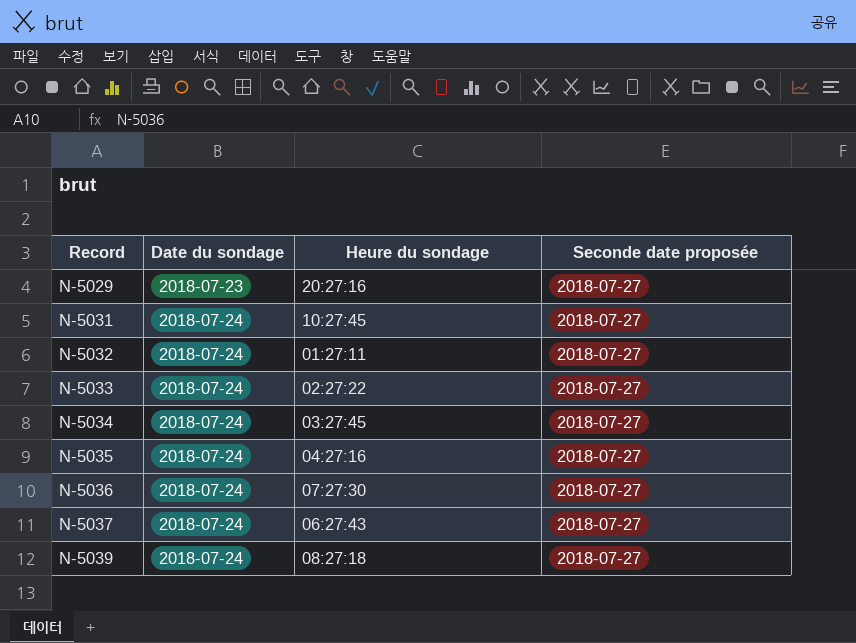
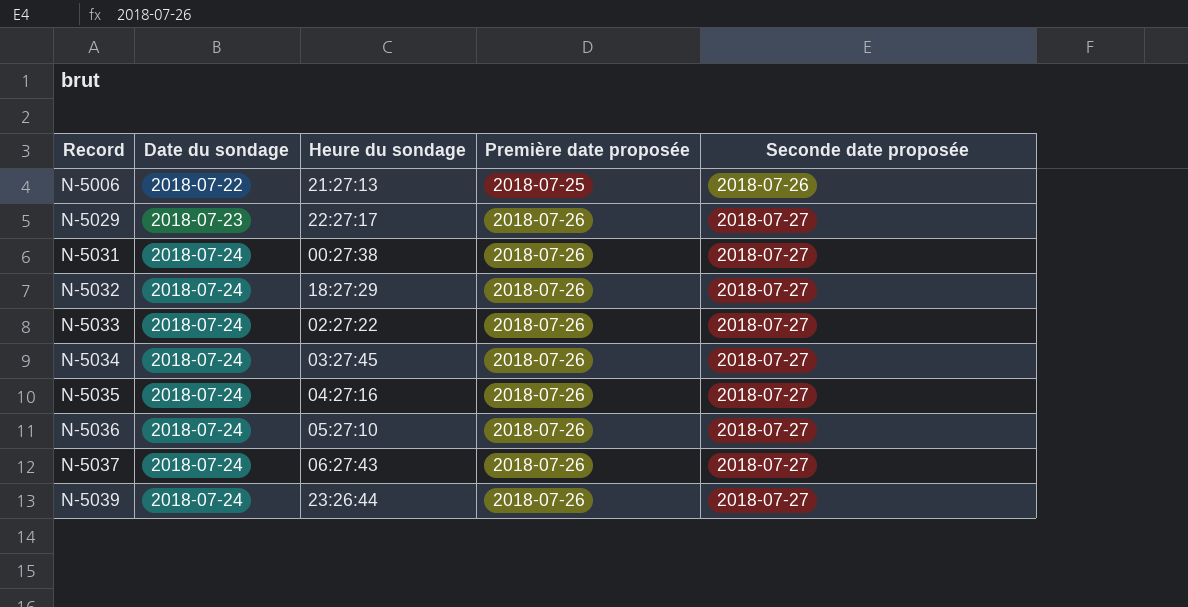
column Première date proposée | position: none -> 4
row N-5006: none -> 2018-07-22 | 21:27:13 | 2018-07-25 | 2018-07-26
N-5029 | Heure du sondage: 20:27:16 -> 22:27:17
N-5031 | Heure du sondage: 10:27:45 -> 00:27:38
N-5032 | Heure du sondage: 01:27:11 -> 18:27:29
N-5036 | Heure du sondage: 07:27:30 -> 05:27:10
N-5039 | Heure du sondage: 08:27:18 -> 23:26:44

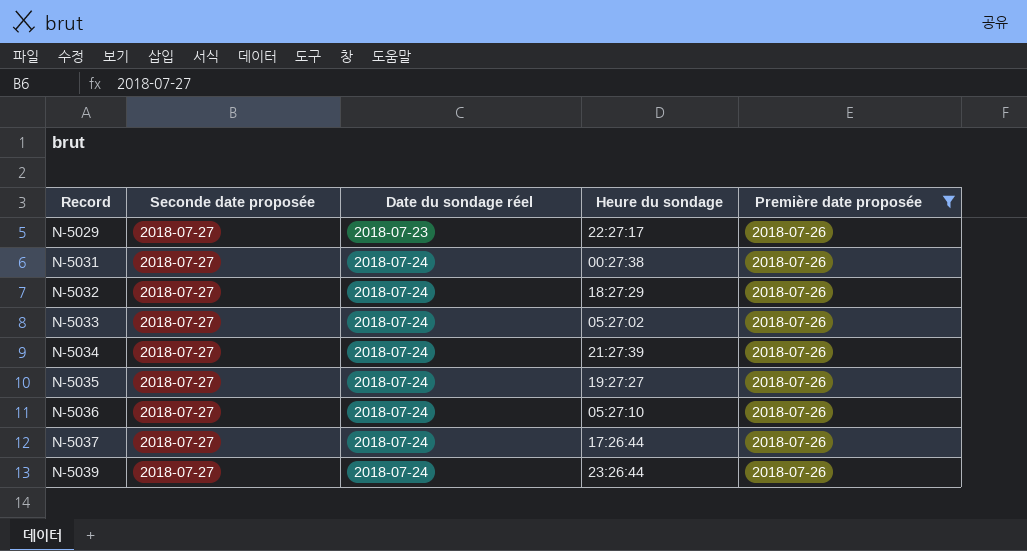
filter: none -> Première date proposée = 2018-07-26
column Seconde date proposée | position: 5 -> 2
column name: Date du sondage -> Date du sondage réel
N-5033 | Heure du sondage: 02:27:22 -> 05:27:02
N-5034 | Heure du sondage: 03:27:45 -> 21:27:39
N-5035 | Heure du sondage: 04:27:16 -> 19:27:27
N-5037 | Heure du sondage: 06:27:43 -> 17:26:44

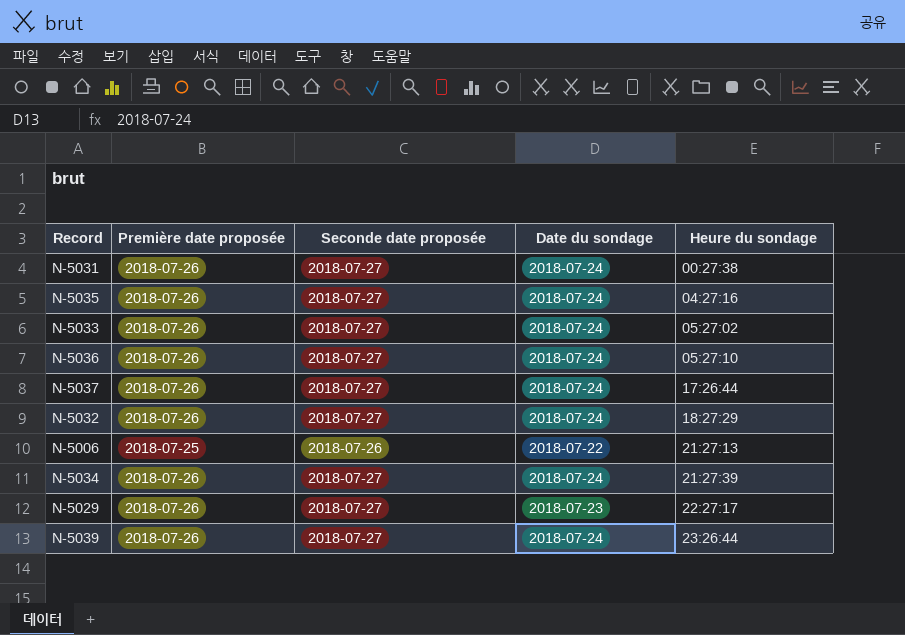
filter: Première date proposée = 2018-07-26 -> none
row order: Record ascending -> Heure du sondage ascending
column Première date proposée | position: 5 -> 2
column name: Date du sondage réel -> Date du sondage
N-5035 | Heure du sondage: 19:27:27 -> 04:27:16

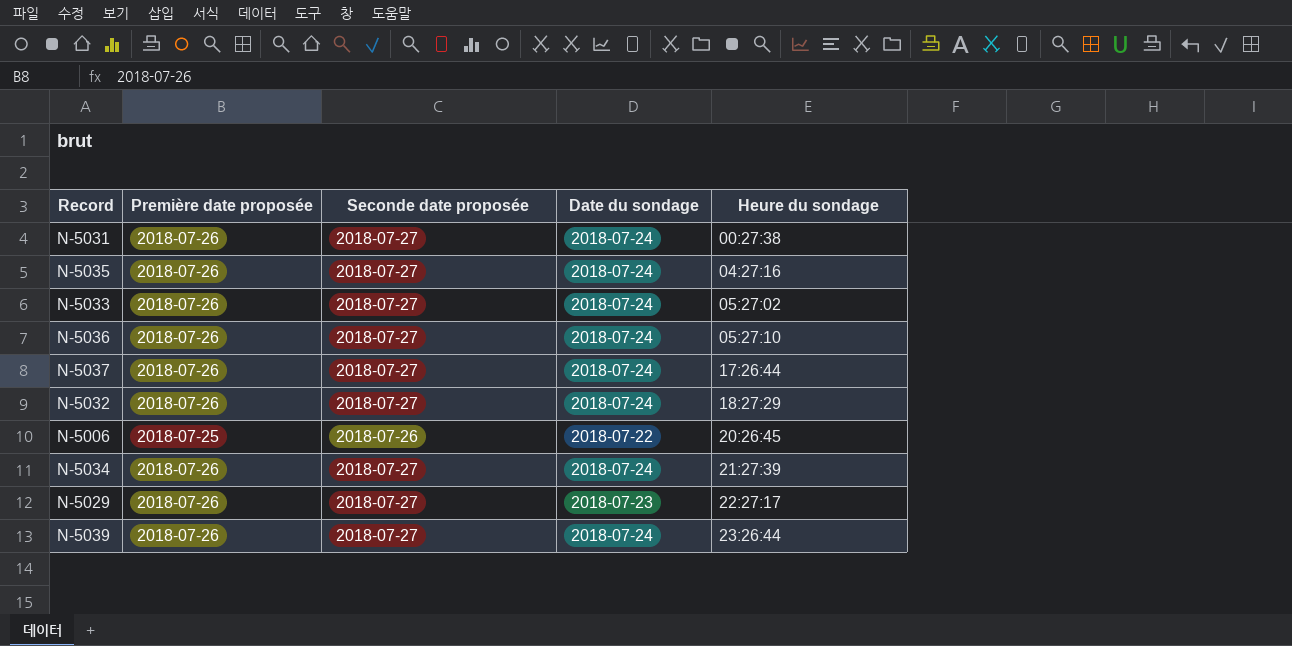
N-5006 | Heure du sondage: 21:27:13 -> 20:26:45

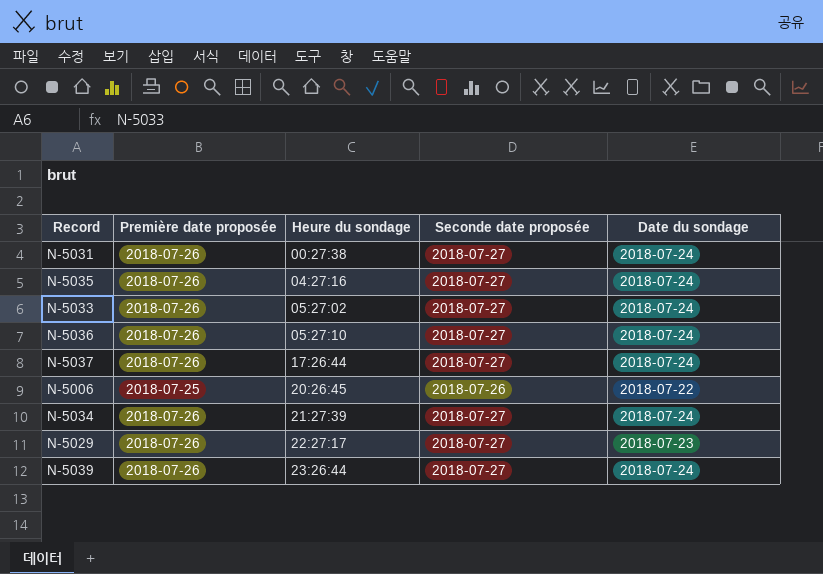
column Heure du sondage | position: 5 -> 3
row N-5032: 2018-07-26 | 2018-07-27 | 2018-07-24 | 18:27:29 -> none

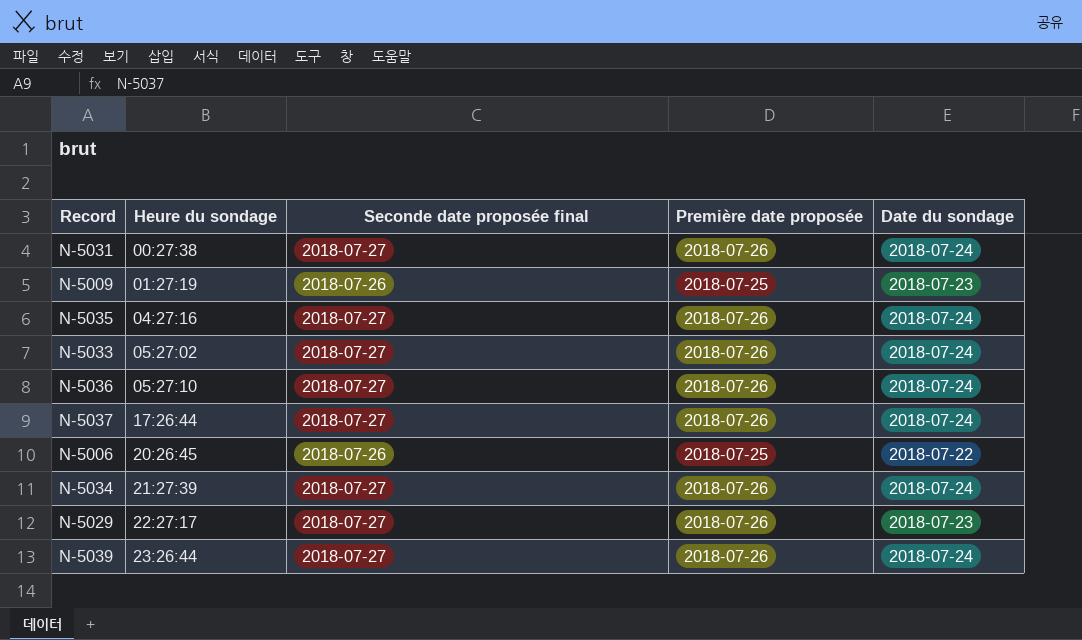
column name: Seconde date proposée -> Seconde date proposée final
column Première date proposée | position: 2 -> 4
row N-5009: none -> 01:27:19 | 2018-07-26 | 2018-07-25 | 2018-07-23

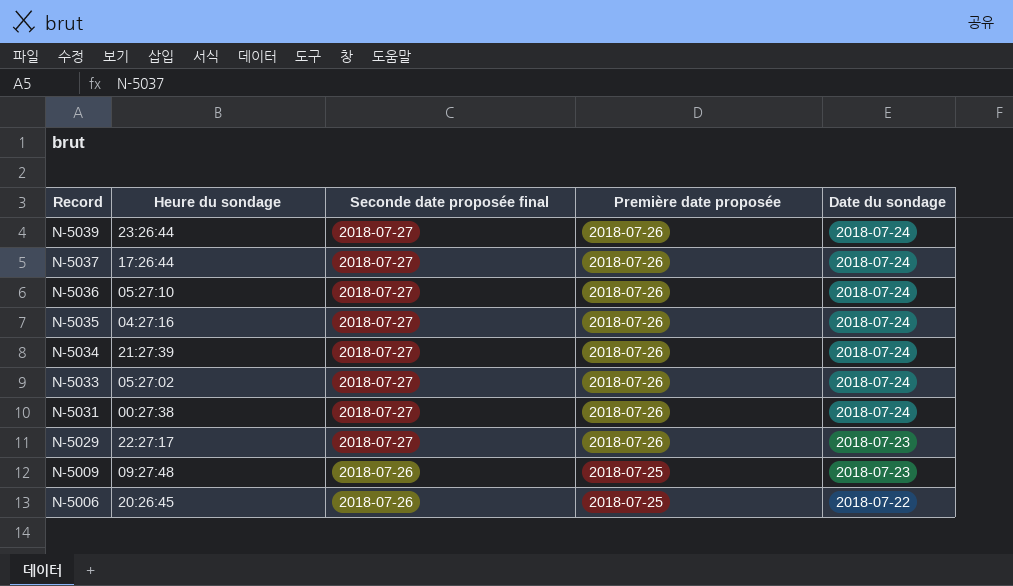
row order: Heure du sondage ascending -> Record descending
N-5009 | Heure du sondage: 01:27:19 -> 09:27:48

